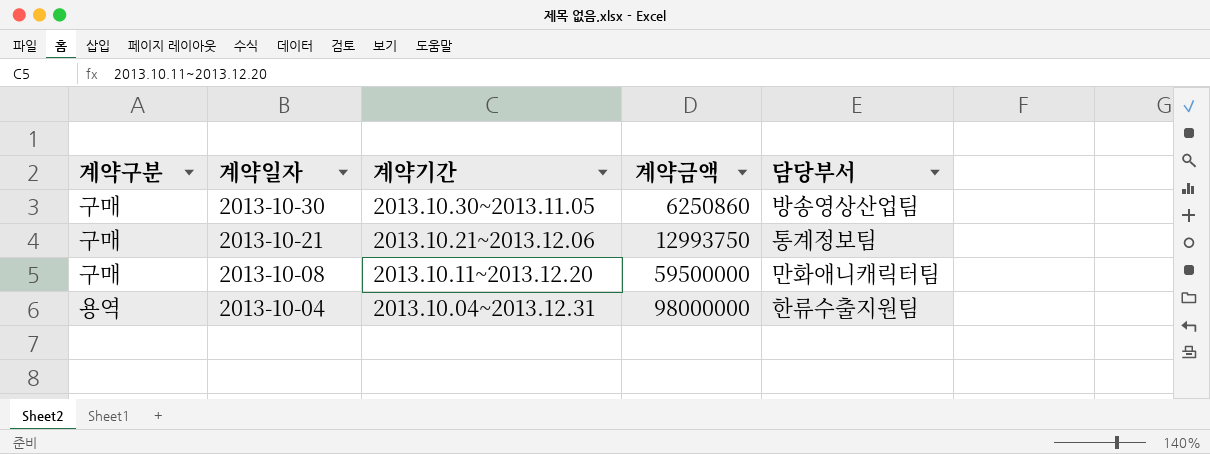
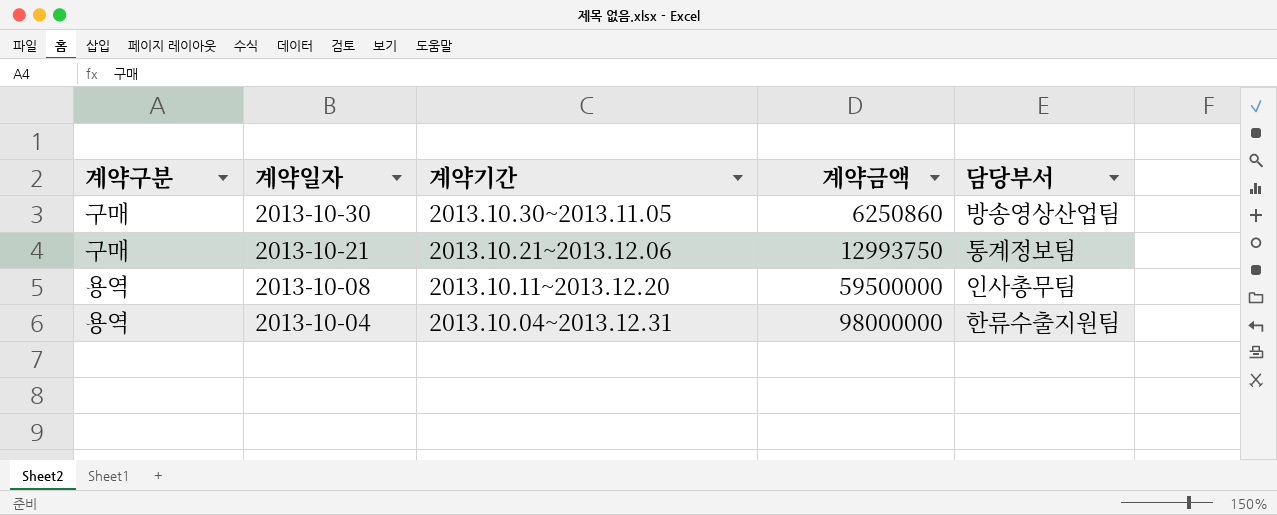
2013-10-08 | 계약구분: 구매 -> 용역
2013-10-08 | 담당부서: 만화애니캐릭터팀 -> 인사총무팀

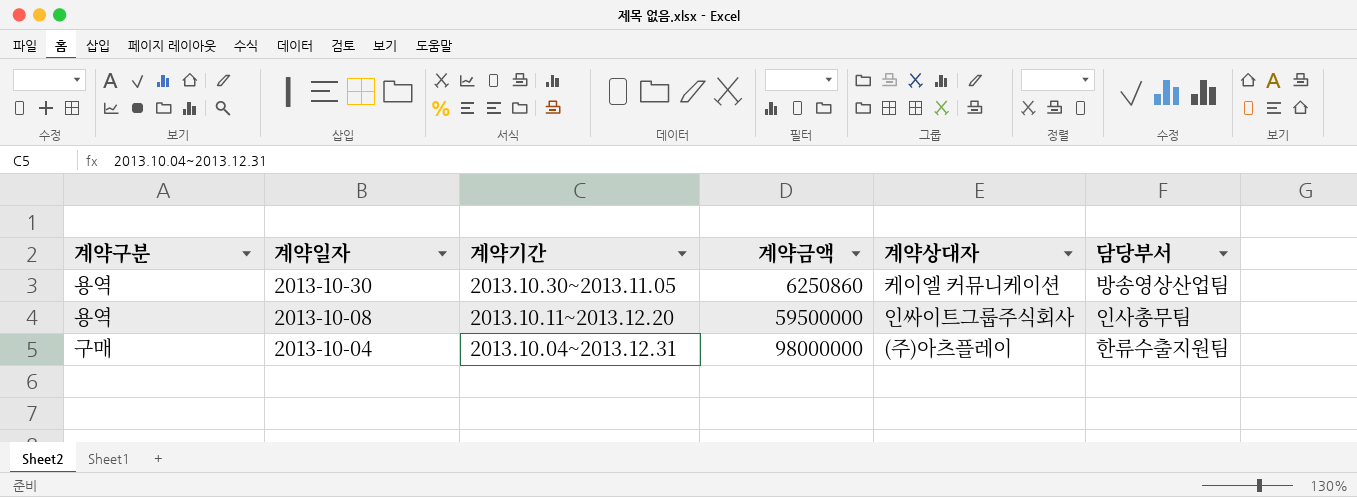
column 계약상대자 | position: none -> 5
row 2013-10-21: 구매 | 2013.10.21~2013.12.06 | 12993750 | 통계정보팀 -> none
2013-10-30 | 계약구분: 구매 -> 용역
2013-10-04 | 계약구분: 용역 -> 구매

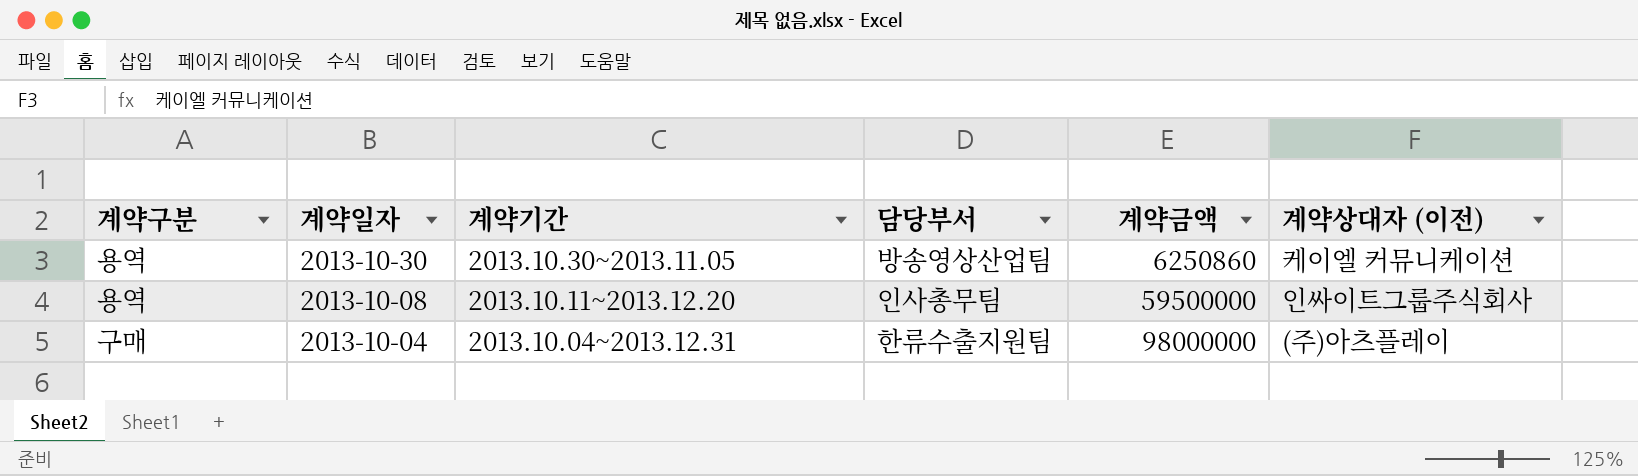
column 담당부서 | position: 6 -> 4
column name: 계약상대자 -> 계약상대자 (이전)

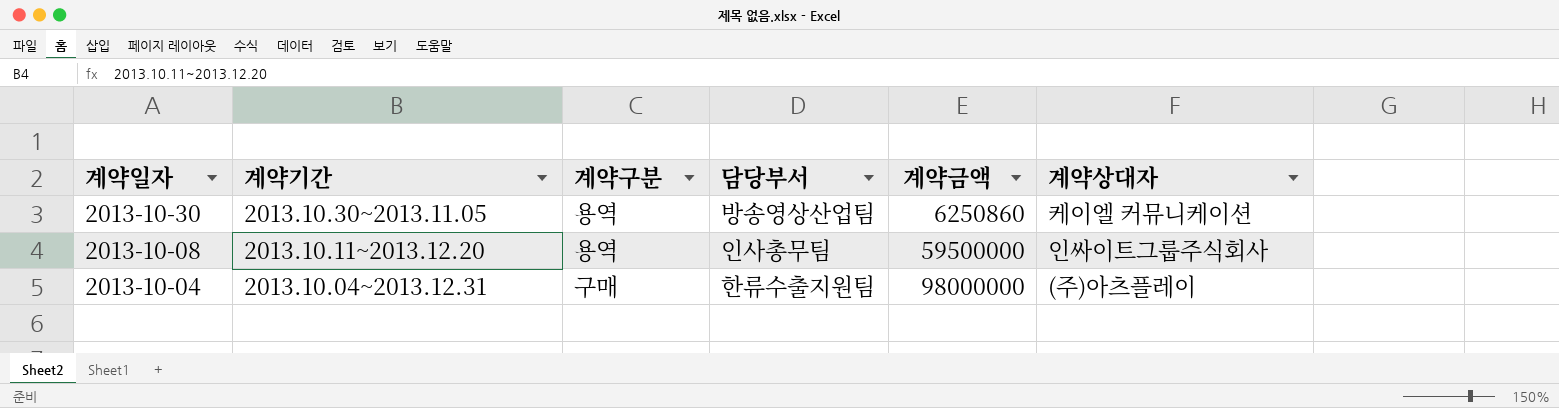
column 계약구분 | position: 1 -> 3
column name: 계약상대자 (이전) -> 계약상대자

